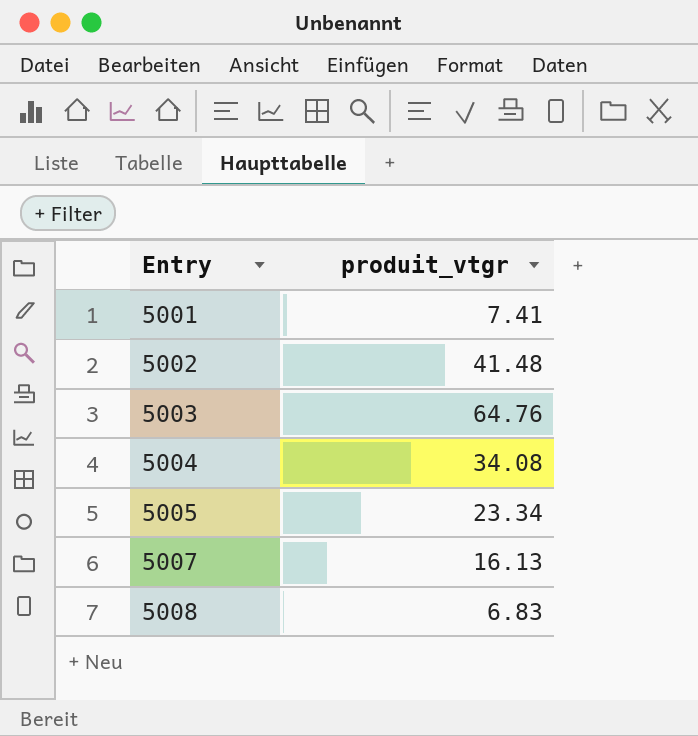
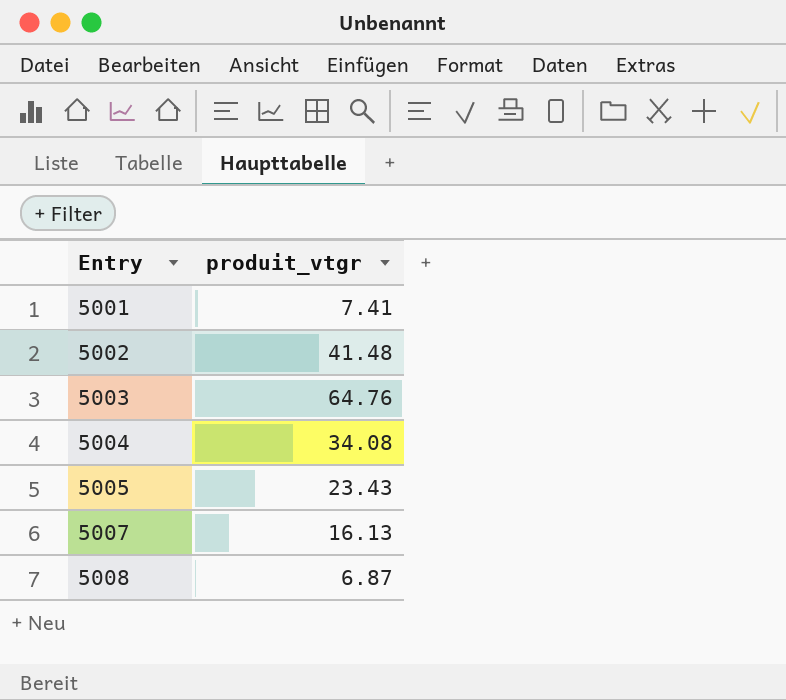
5005 | produit_vtgr: 23.34 -> 23.43
5008 | produit_vtgr: 6.83 -> 6.87

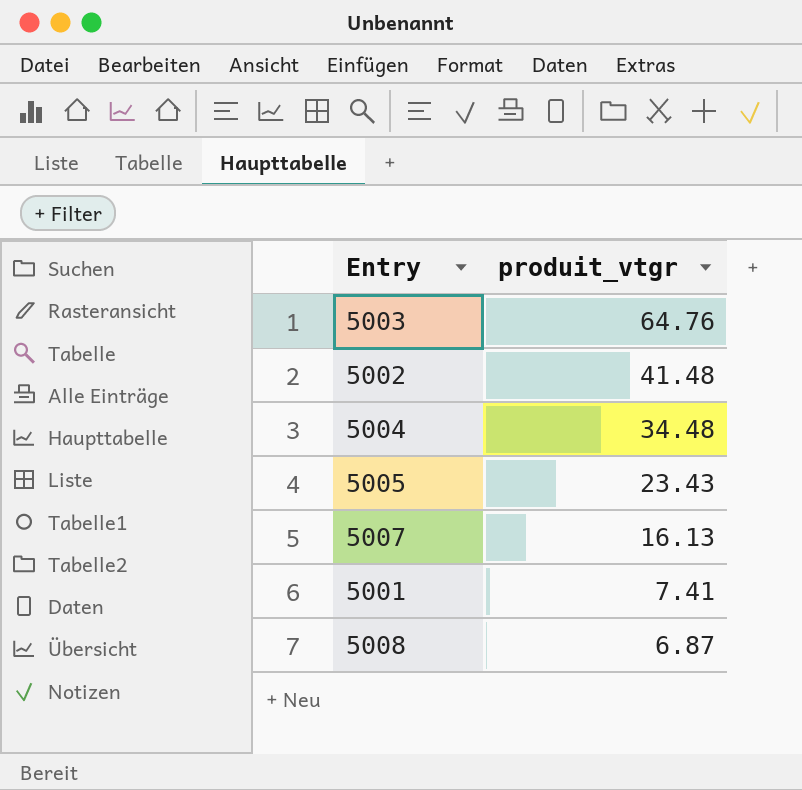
row order: Entry ascending -> produit_vtgr descending
5004 | produit_vtgr: 34.08 -> 34.48

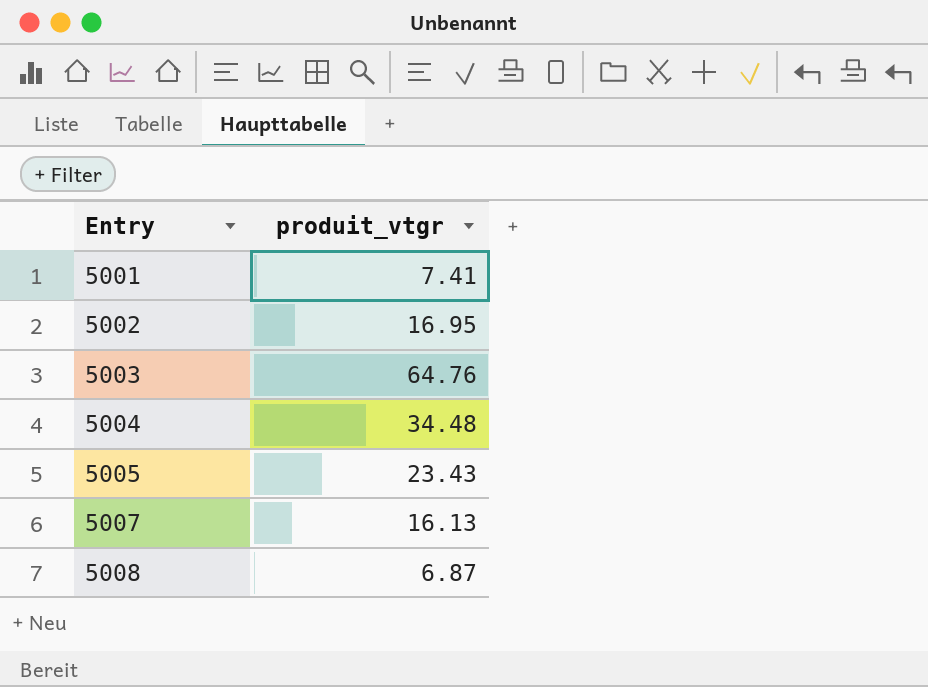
row order: produit_vtgr descending -> Entry ascending
5002 | produit_vtgr: 41.48 -> 16.95

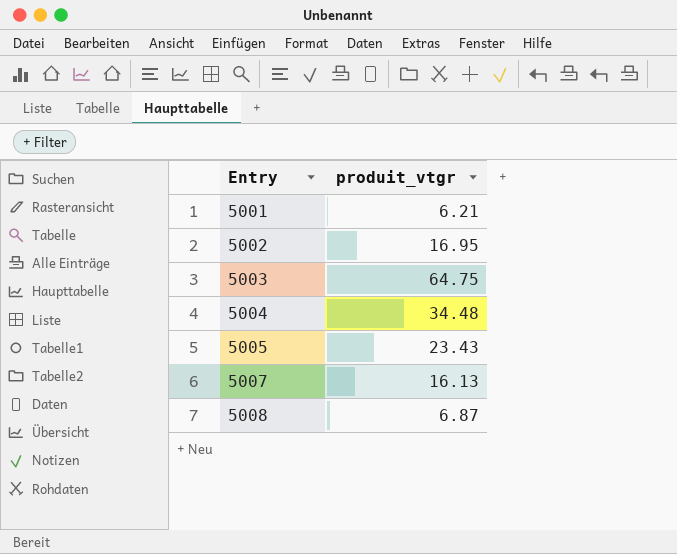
5001 | produit_vtgr: 7.41 -> 6.21
5003 | produit_vtgr: 64.76 -> 64.75

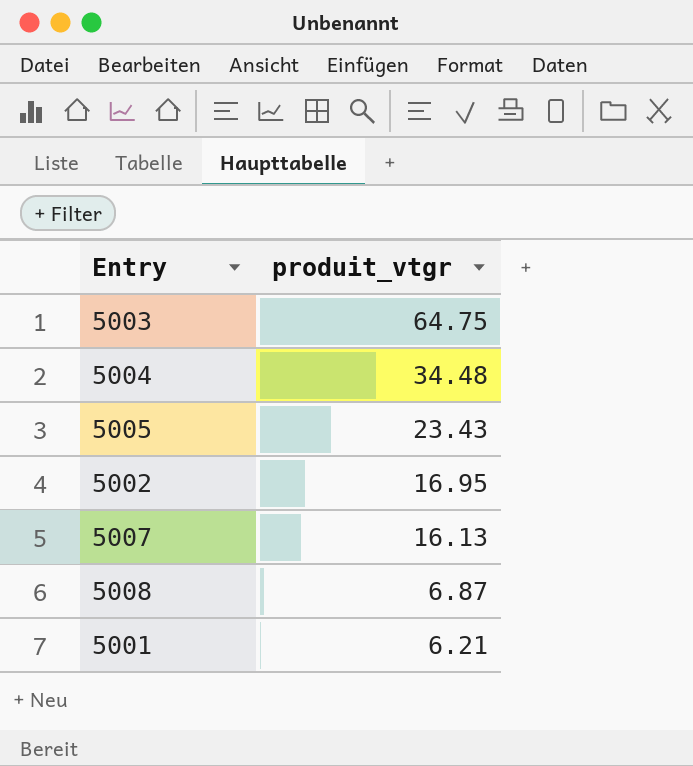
row order: Entry ascending -> produit_vtgr descending

